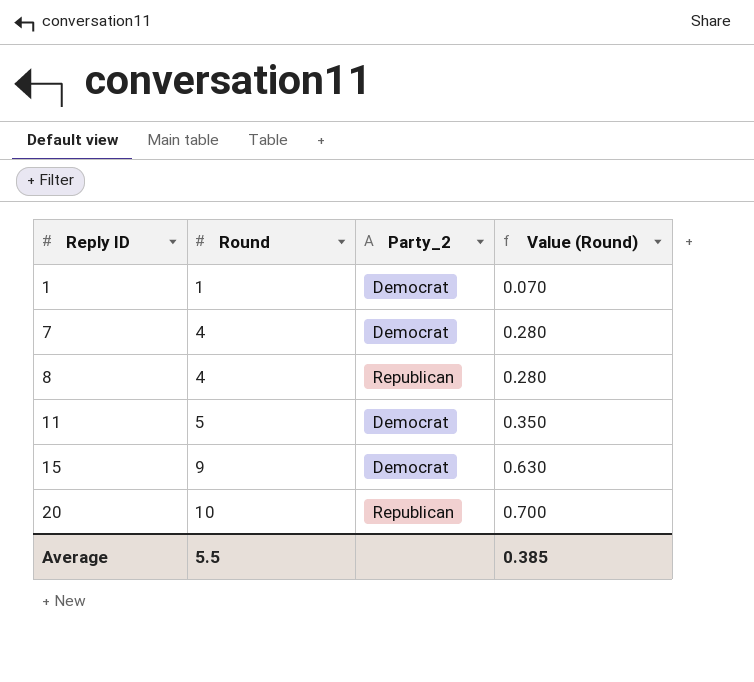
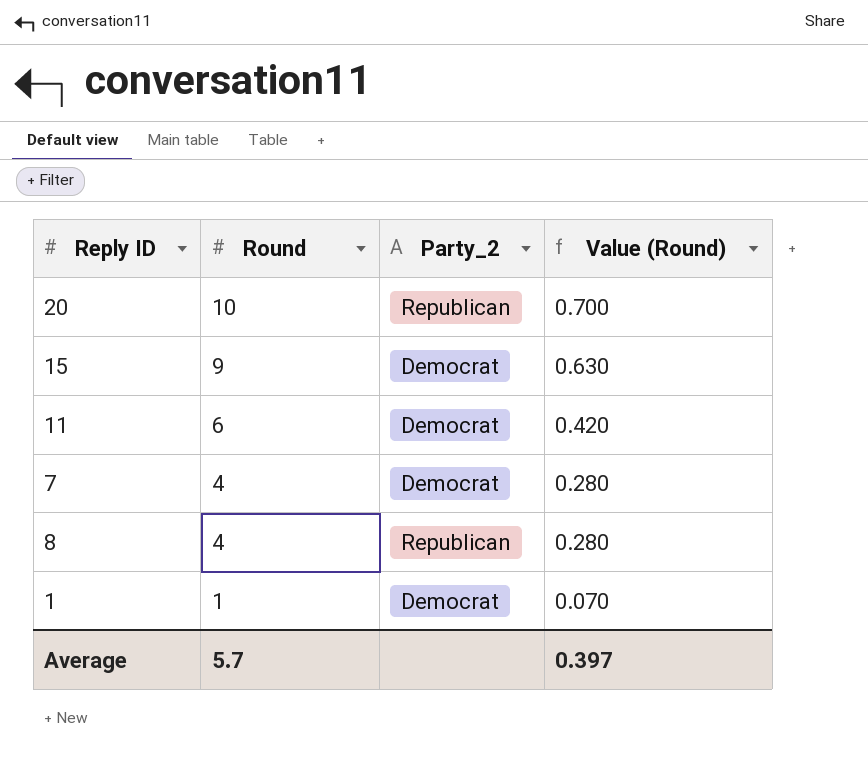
row order: Reply ID ascending -> Round descending
11 | Round: 5 -> 6
11 | Value (Round): 0.350 -> 0.420
Average | Round: 5.5 -> 5.7
Average | Value (Round): 0.385 -> 0.397

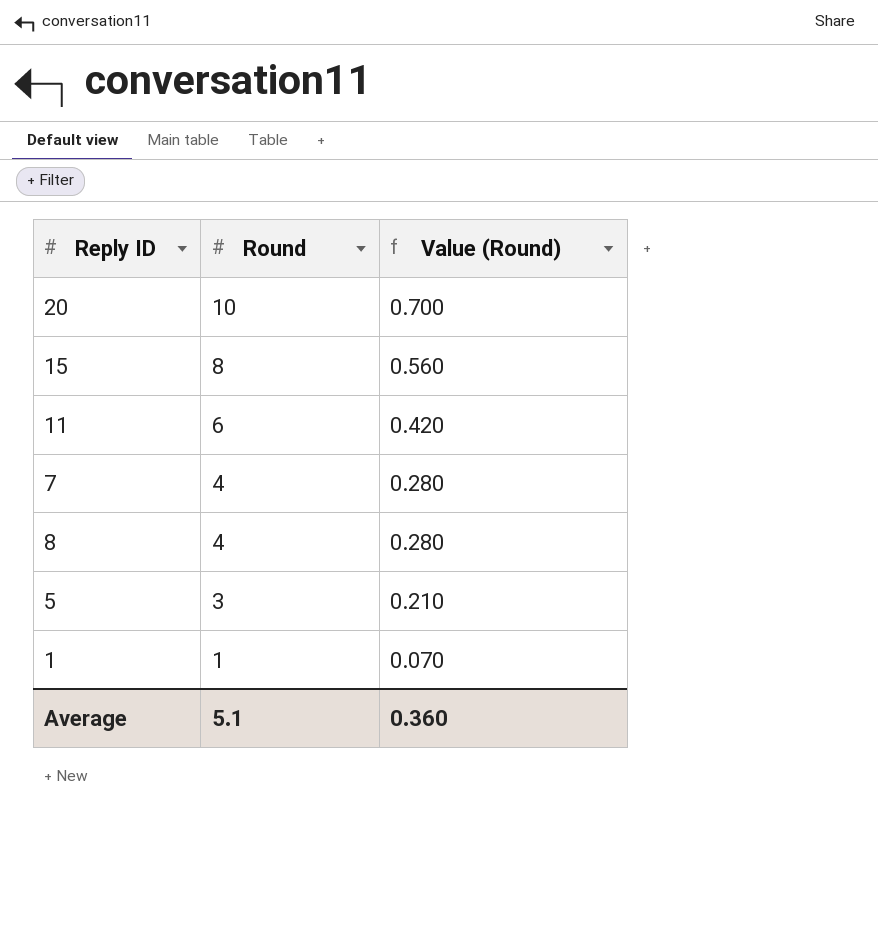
column Party_2 | position: 3 -> none
15 | Round: 9 -> 8
15 | Value (Round): 0.630 -> 0.560
row 5: none -> 3 | 0.210
Average | Round: 5.7 -> 5.1
Average | Value (Round): 0.397 -> 0.360

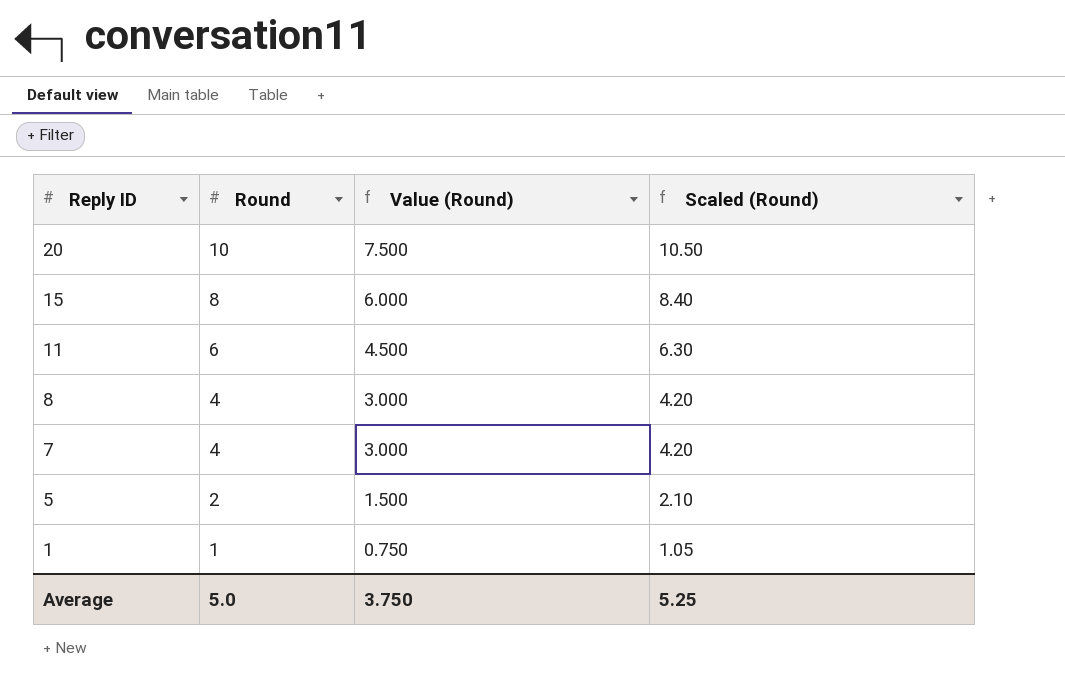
row order: Round descending -> Reply ID descending
column Value (Round) | formula: [Round] * 0.07 -> [Round] * 0.75
column Scaled (Round) | formula: none -> [Round] * 1.05
5 | Round: 3 -> 2
Average | Round: 5.1 -> 5.0
Average | Value (Round): 0.360 -> 3.750

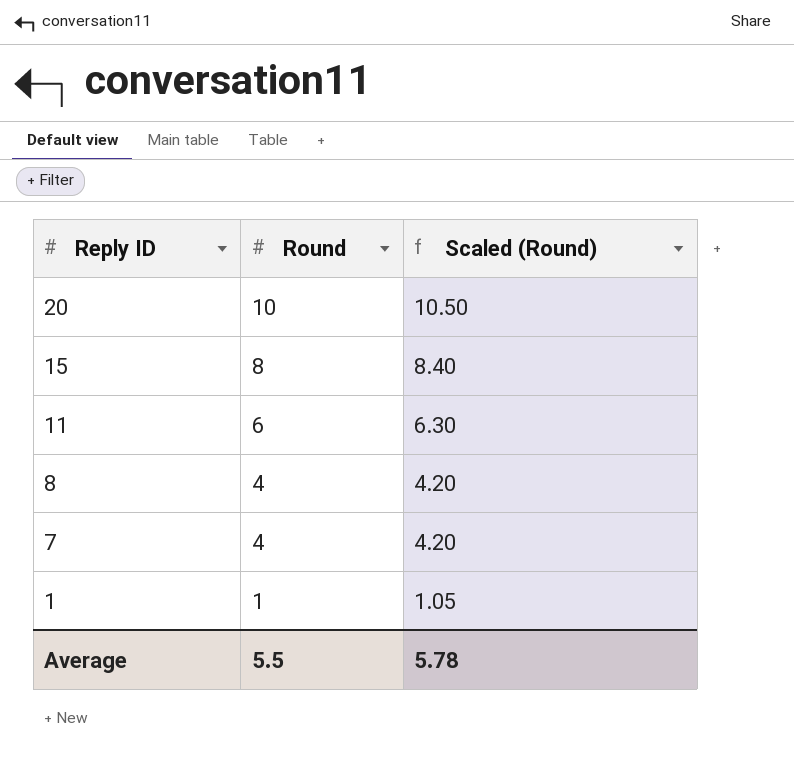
column Value (Round) | formula: [Round] * 0.75 -> none
row 5: 2 | 1.500 | 2.10 -> none
Average | Round: 5.0 -> 5.5
Average | Scaled (Round): 5.25 -> 5.78

